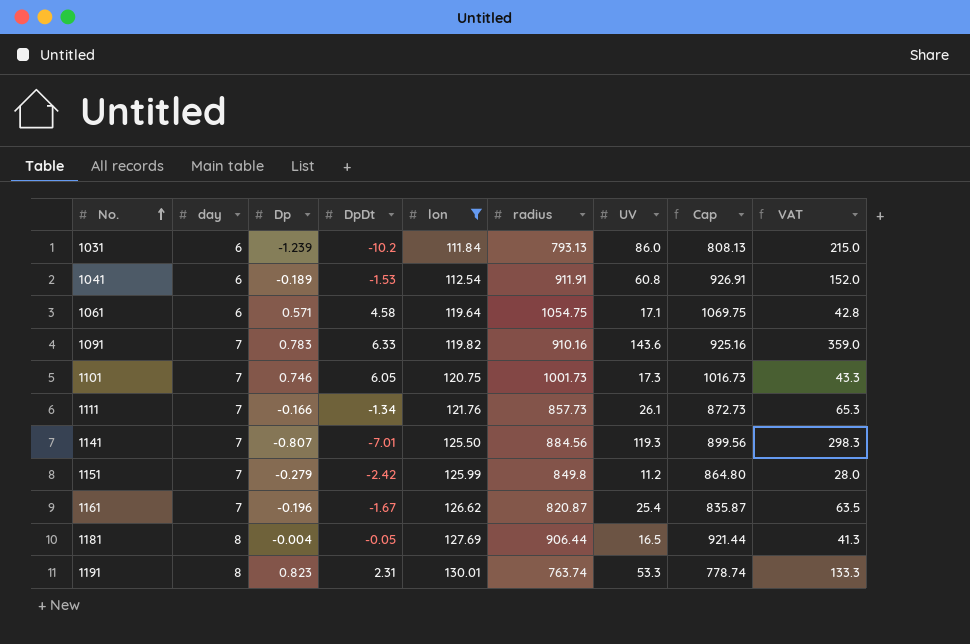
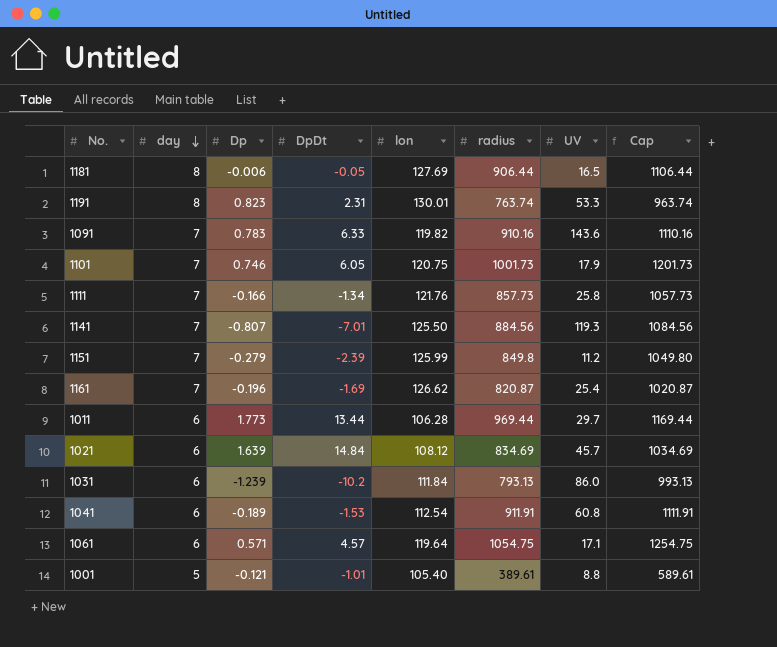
filter: lon >= 111.84 -> none
row order: No. ascending -> day descending
column VAT | formula: [UV] * 2.5 -> none
column Cap | formula: [radius] + 15 -> [radius] + 200
1181 | Dp: -0.004 -> -0.006
1101 | UV: 17.3 -> 17.9
1111 | UV: 26.1 -> 25.8
1151 | DpDt: -2.42 -> -2.39
1161 | DpDt: -1.67 -> -1.69
1061 | DpDt: 4.58 -> 4.57

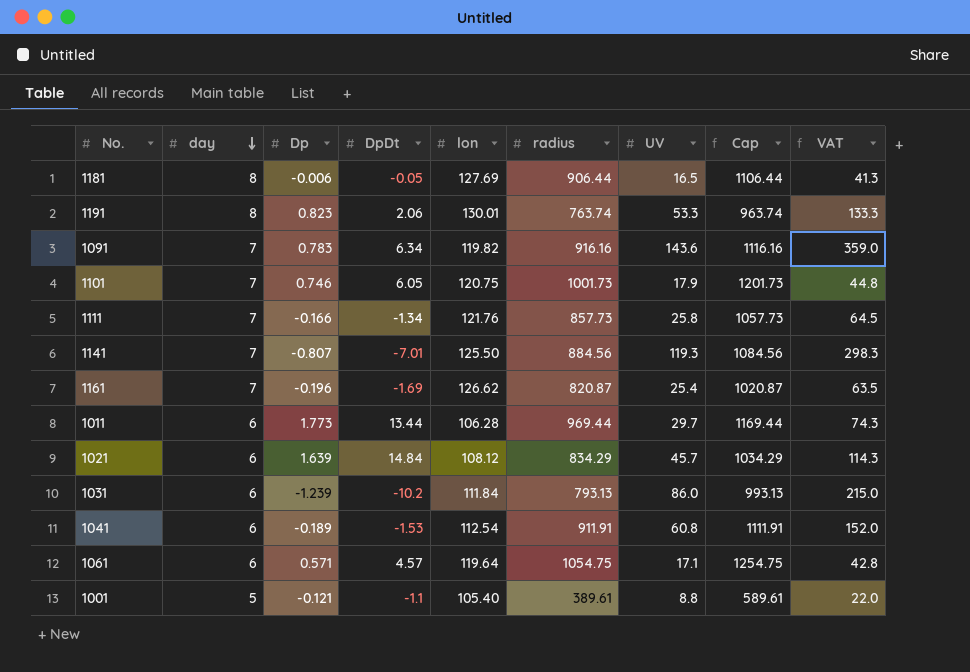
column VAT | formula: none -> [UV] * 2.5
row 1151: 7 | -0.279 | -2.39 | 125.99 | 849.8 | 11.2 | 1049.80 -> none
1191 | DpDt: 2.31 -> 2.06
1091 | DpDt: 6.33 -> 6.34
1091 | radius: 910.16 -> 916.16
1091 | Cap: 1110.16 -> 1116.16
1021 | radius: 834.69 -> 834.29
1021 | Cap: 1034.69 -> 1034.29
1001 | DpDt: -1.01 -> -1.1

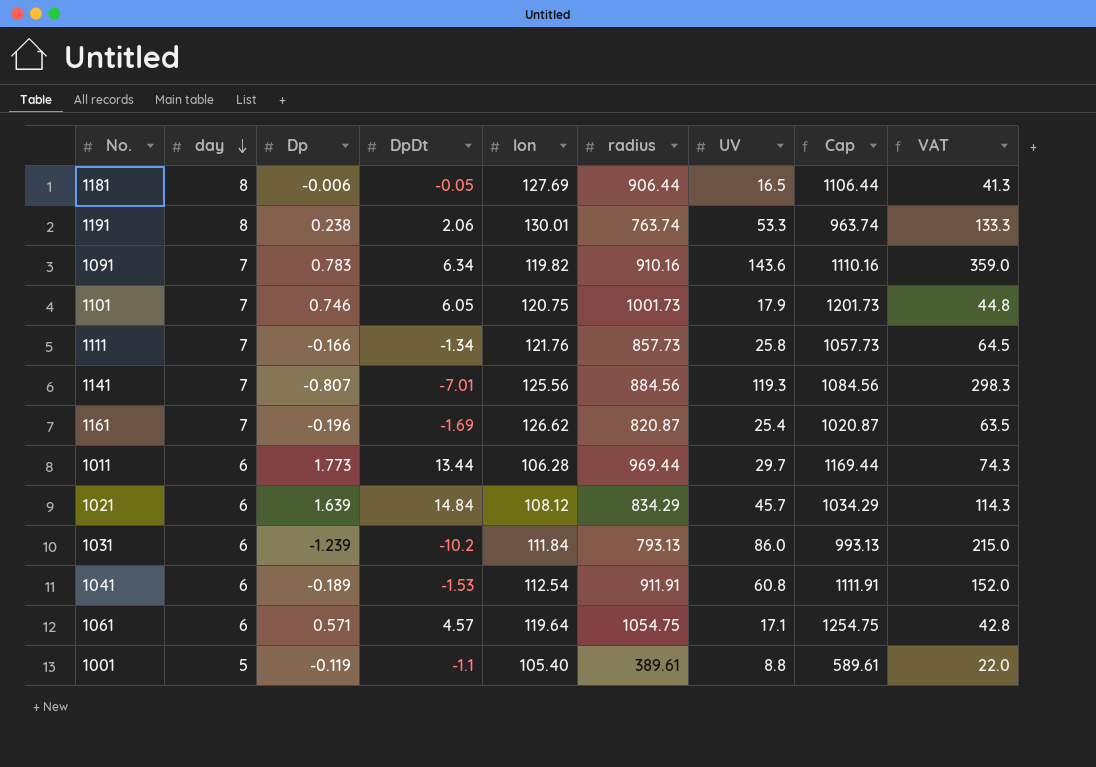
1191 | Dp: 0.823 -> 0.238
1091 | radius: 916.16 -> 910.16
1091 | Cap: 1116.16 -> 1110.16
1141 | lon: 125.50 -> 125.56
1001 | Dp: -0.121 -> -0.119

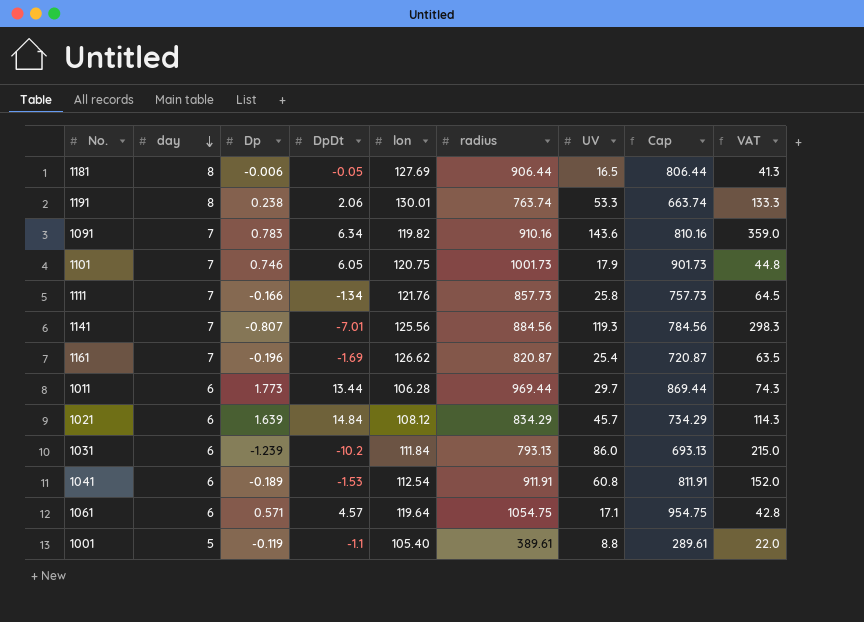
column Cap | formula: [radius] + 200 -> [radius] - 100

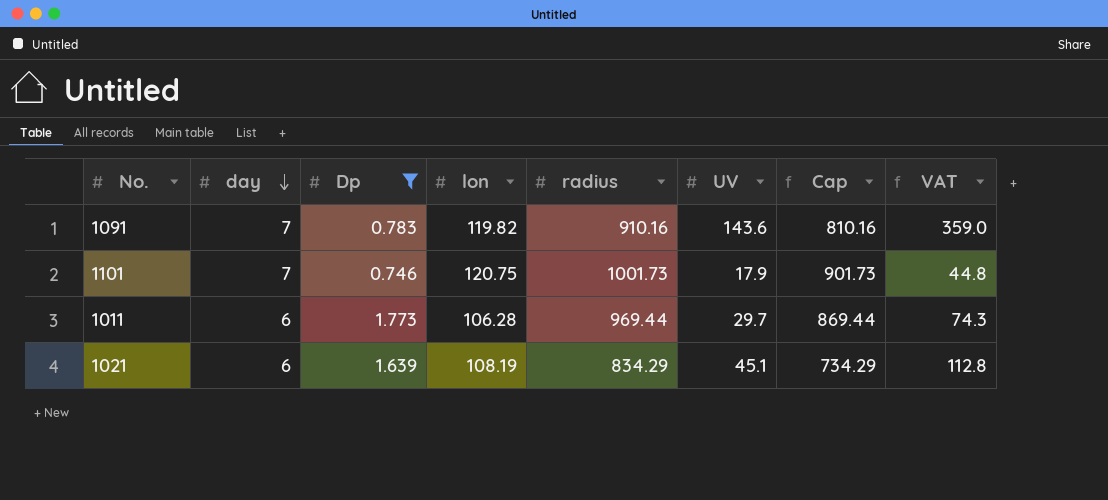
filter: none -> Dp >= 0.746
column DpDt | position: 4 -> none
1021 | lon: 108.12 -> 108.19
1021 | UV: 45.7 -> 45.1
1021 | VAT: 114.3 -> 112.8

